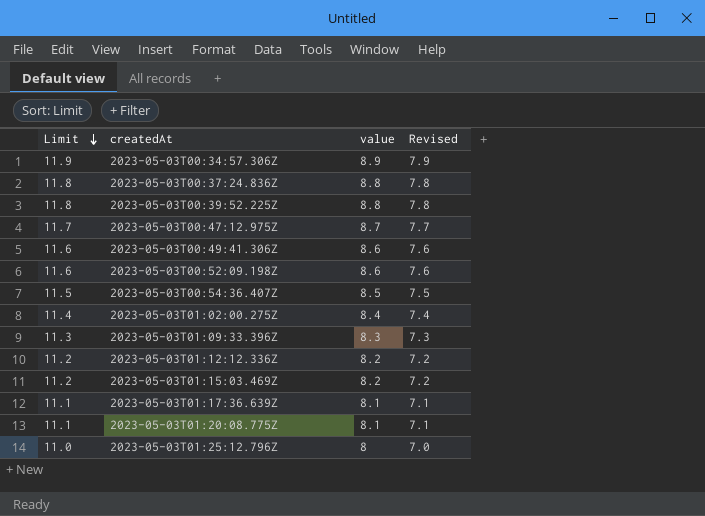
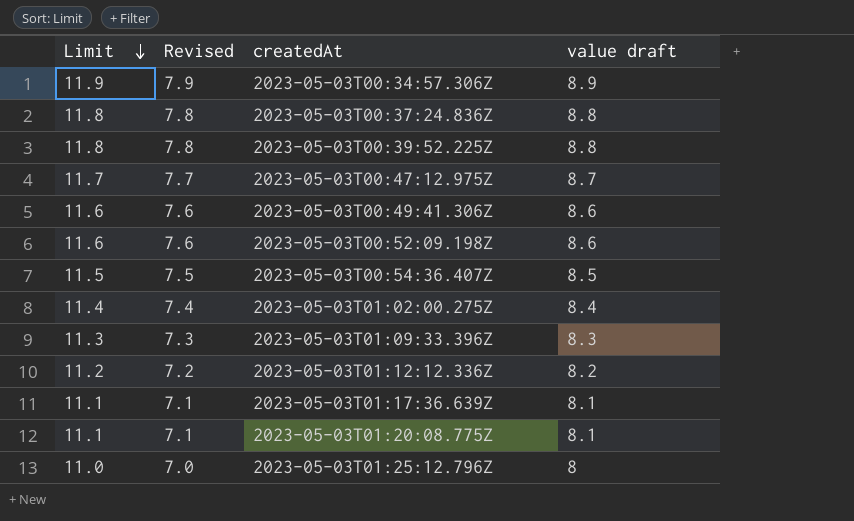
column Revised | position: 4 -> 2
column name: value -> value draft
row 2023-05-03T01:15:03.469Z: 11.2 | 8.2 | 7.2 -> none

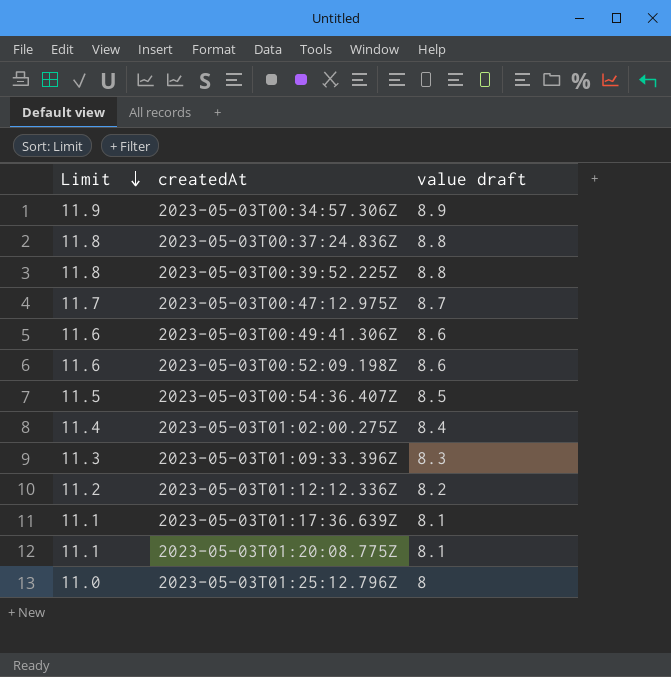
column Revised | formula: [value draft] - 1 -> none

